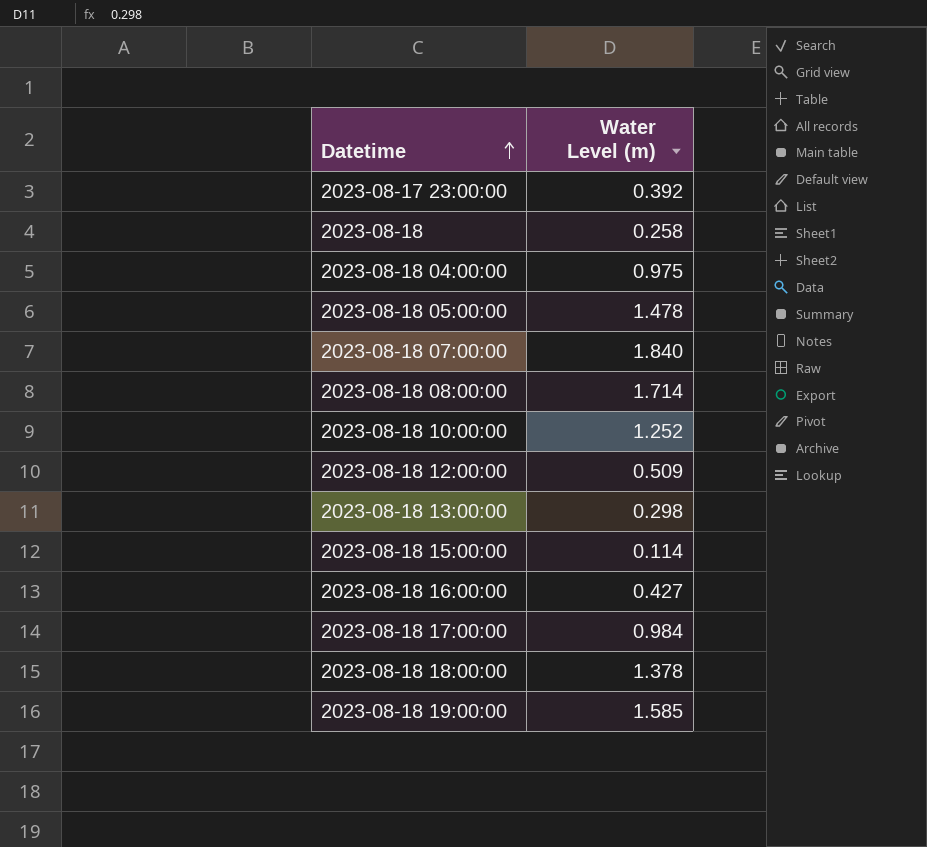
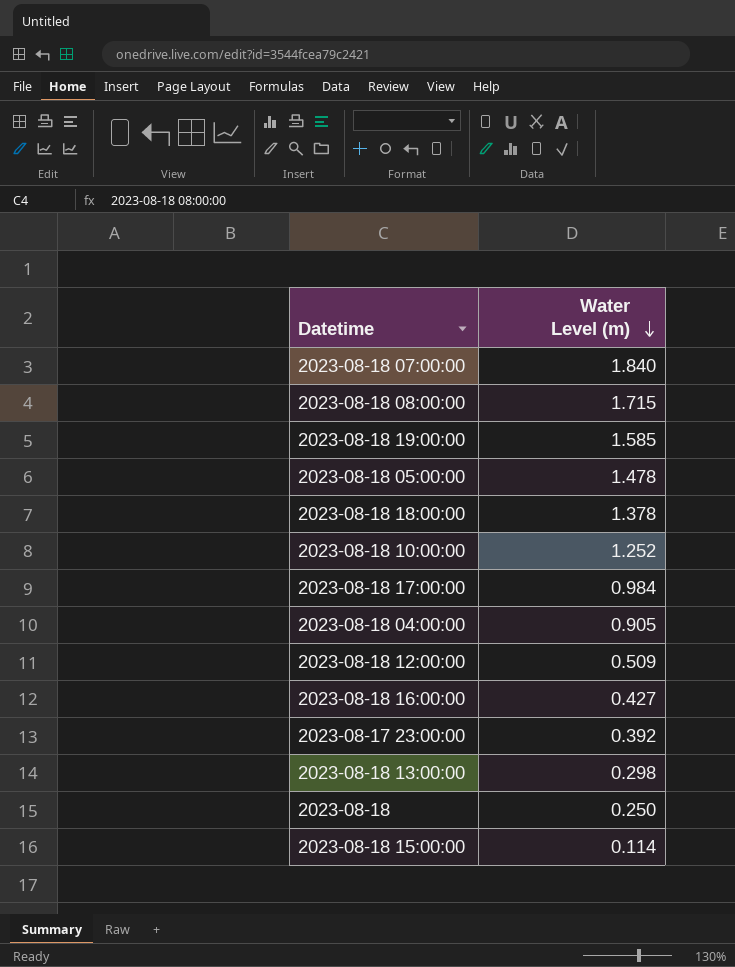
row order: Datetime ascending -> Water Level (m) descending
2023-08-18 08:00:00 | Water Level (m): 1.714 -> 1.715
2023-08-18 04:00:00 | Water Level (m): 0.975 -> 0.905
2023-08-18 | Water Level (m): 0.258 -> 0.250

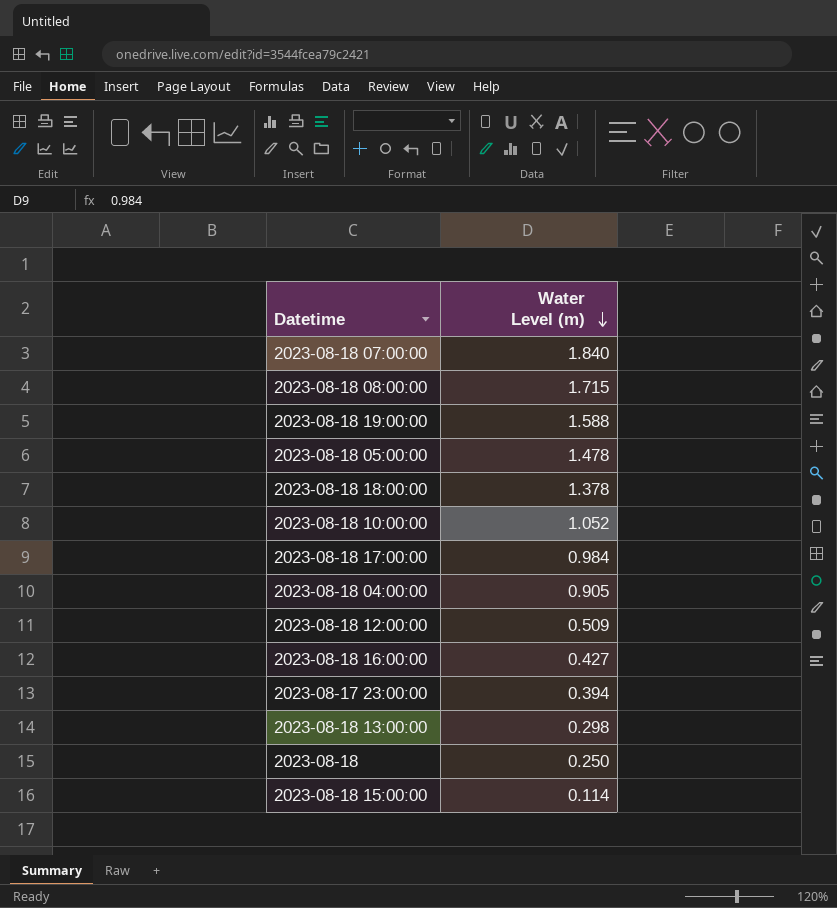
2023-08-18 19:00:00 | Water Level (m): 1.585 -> 1.588
2023-08-18 10:00:00 | Water Level (m): 1.252 -> 1.052
2023-08-17 23:00:00 | Water Level (m): 0.392 -> 0.394

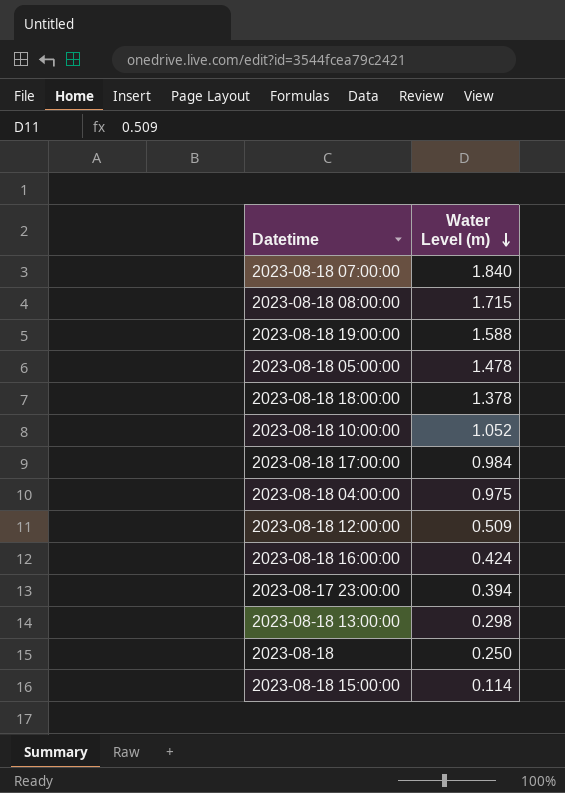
2023-08-18 04:00:00 | Water Level (m): 0.905 -> 0.975
2023-08-18 16:00:00 | Water Level (m): 0.427 -> 0.424

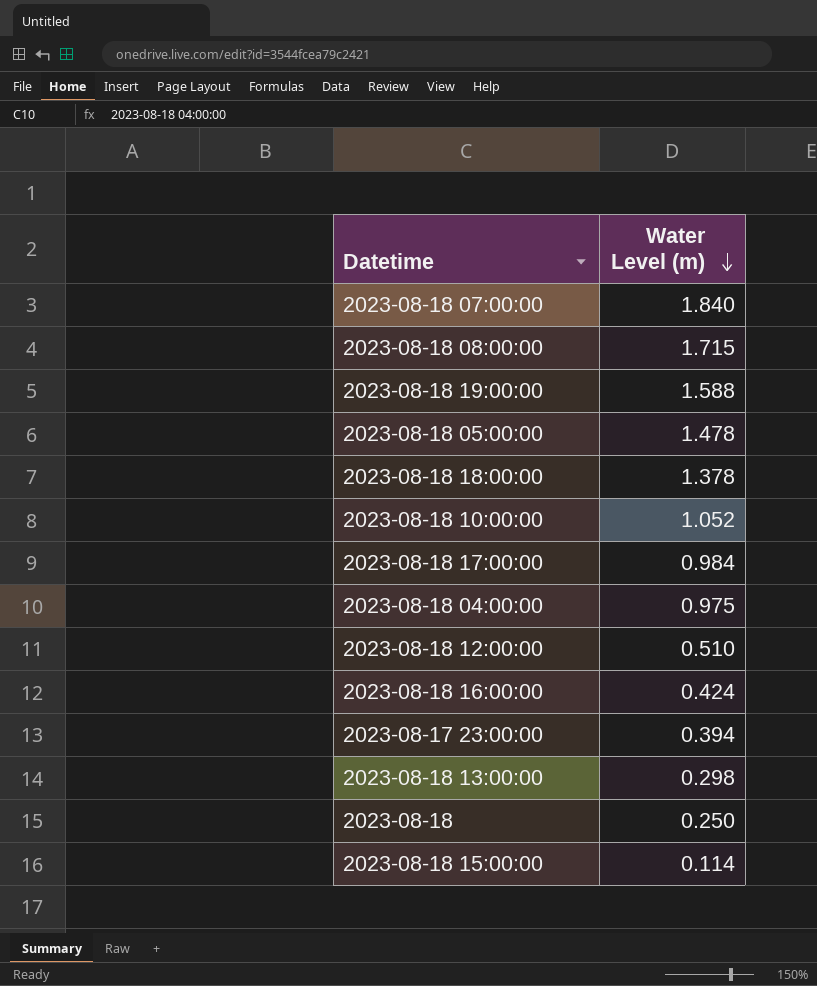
2023-08-18 12:00:00 | Water Level (m): 0.509 -> 0.510

